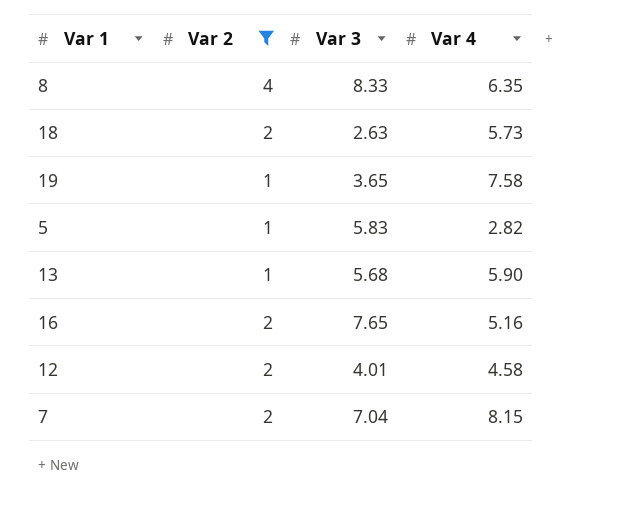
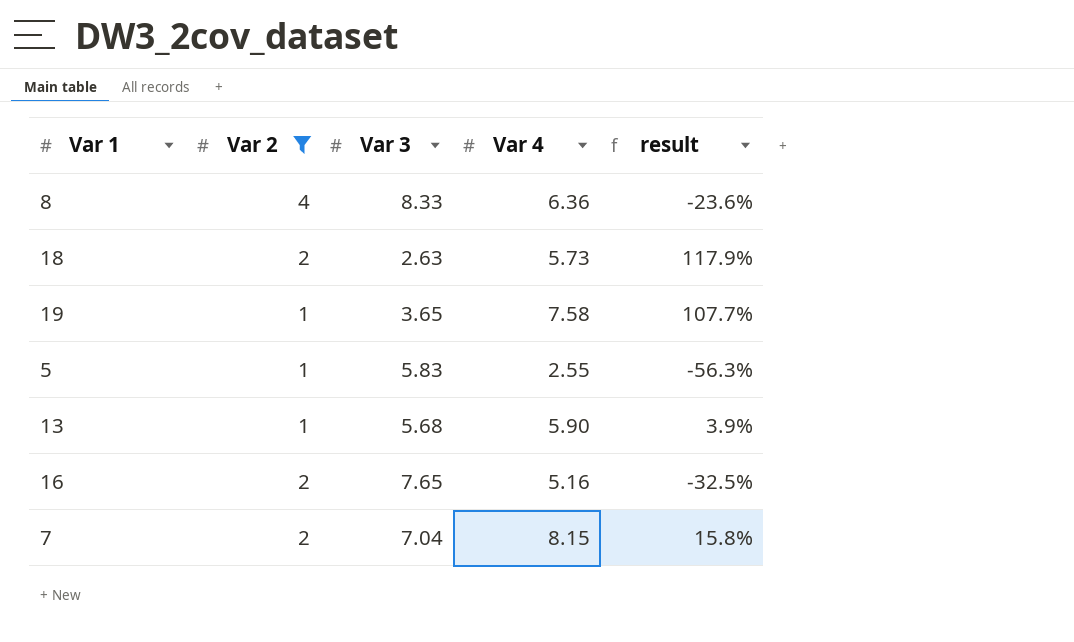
column result | formula: none -> ([Var 4] - [Var 3]) / [Var 3]
row 12: 2 | 4.01 | 4.58 -> none
8 | Var 4: 6.35 -> 6.36
5 | Var 4: 2.82 -> 2.55

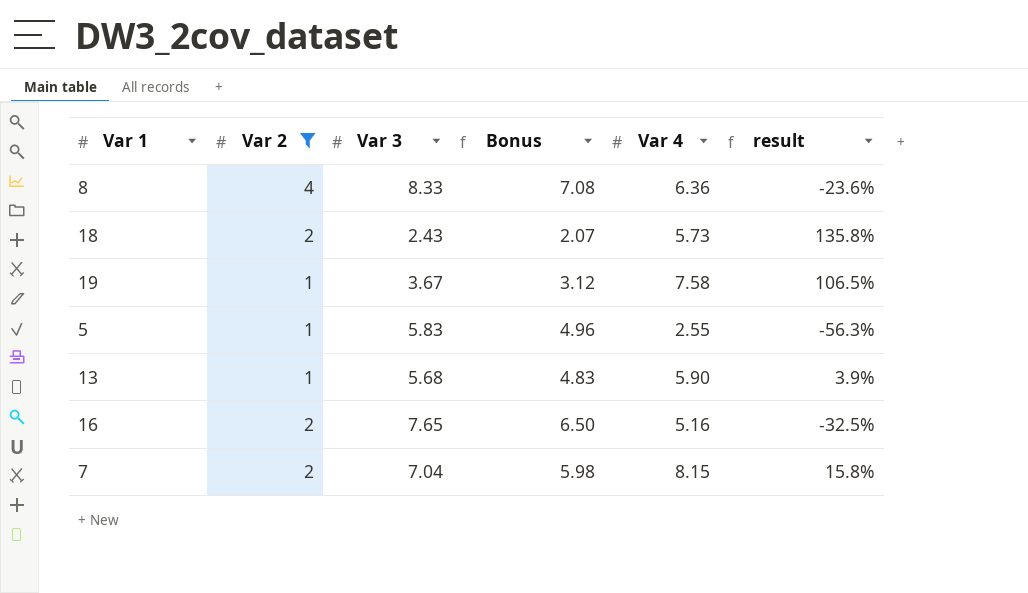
column Bonus | formula: none -> [Var 3] * 0.85
18 | Var 3: 2.63 -> 2.43
18 | result: 117.9% -> 135.8%
19 | Var 3: 3.65 -> 3.67
19 | result: 107.7% -> 106.5%

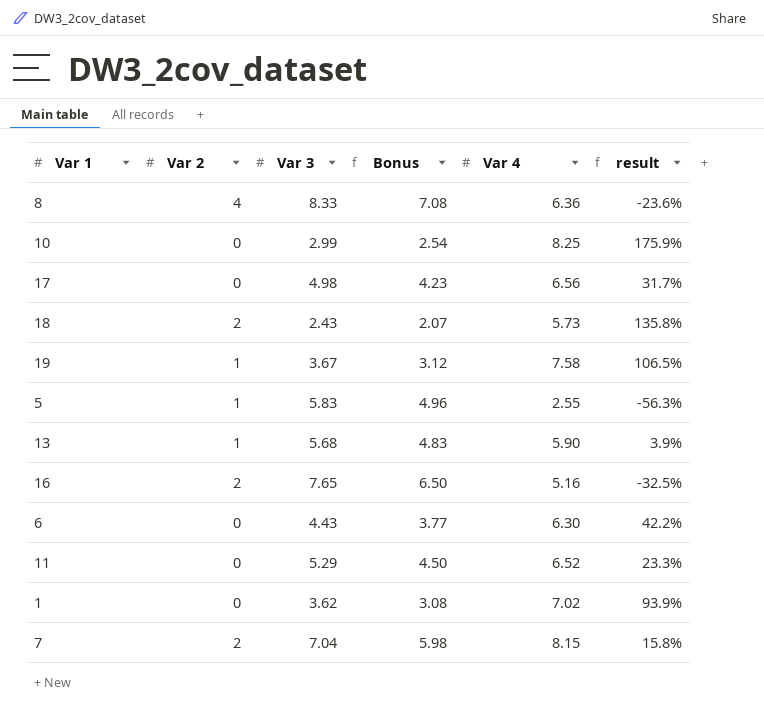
filter: Var 2 != 0 -> none

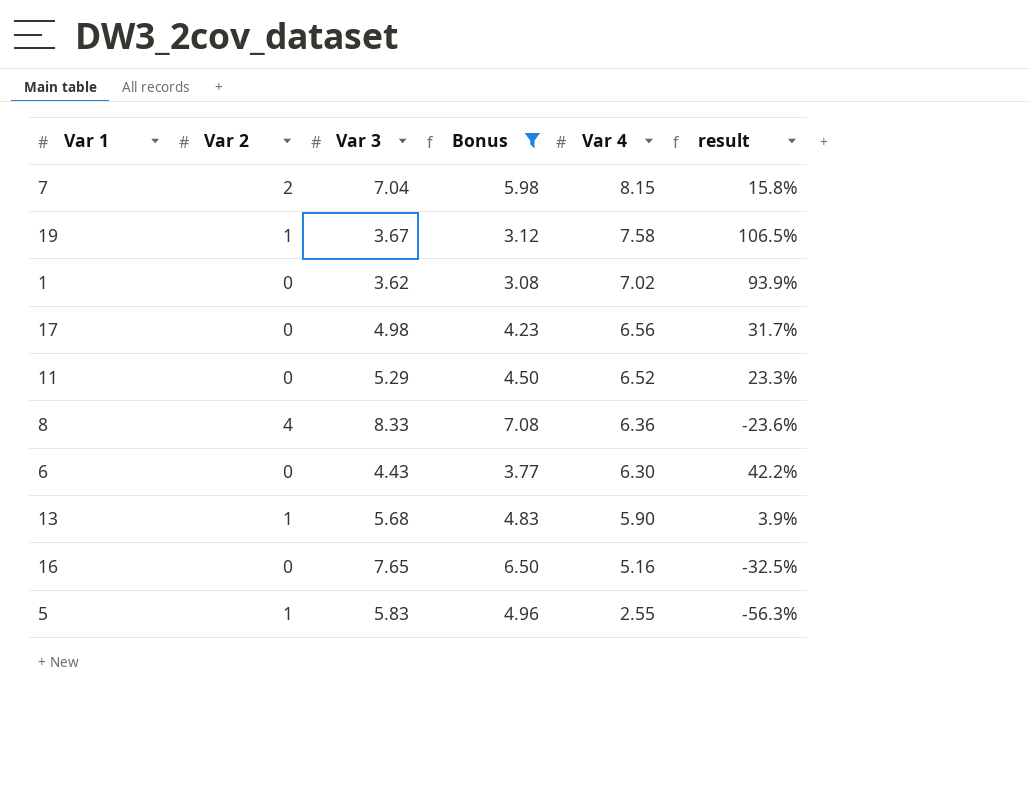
filter: none -> Bonus >= 3.08
row order: none -> Var 4 descending
16 | Var 2: 2 -> 0

